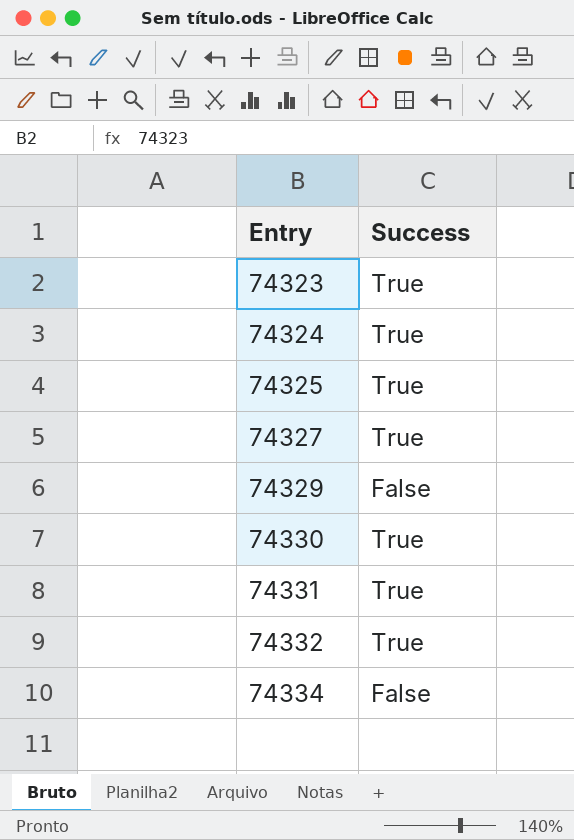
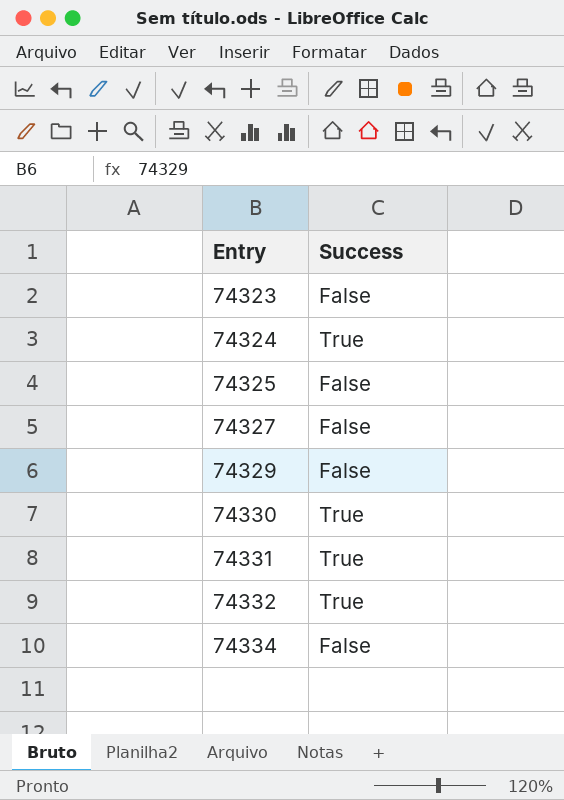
74323 | Success: True -> False
74325 | Success: True -> False
74327 | Success: True -> False

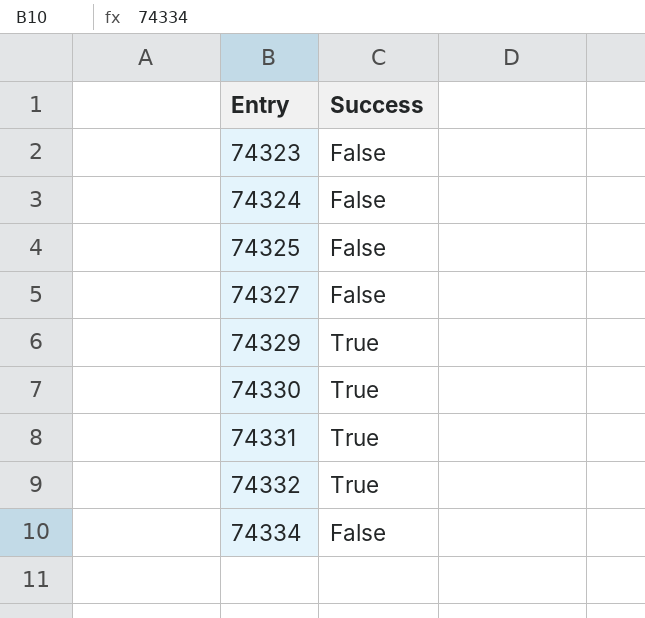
74324 | Success: True -> False
74329 | Success: False -> True

